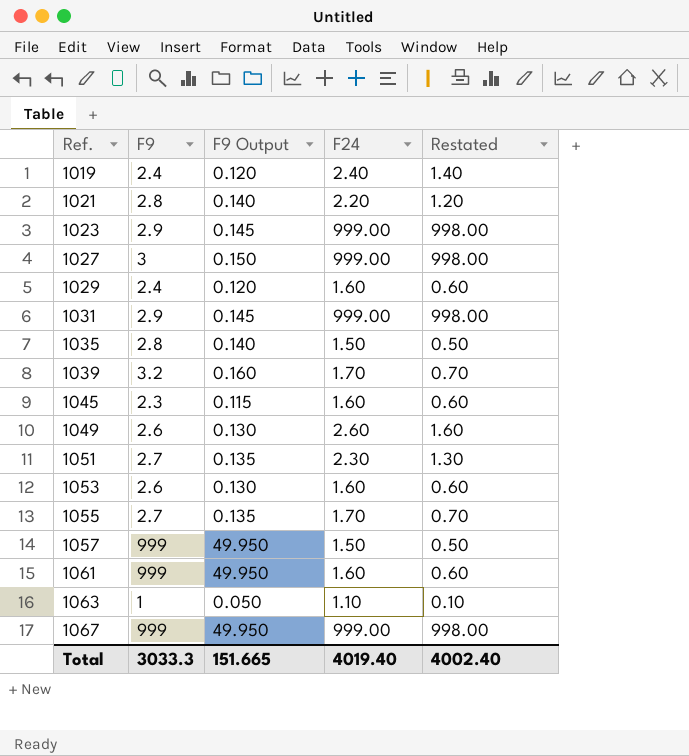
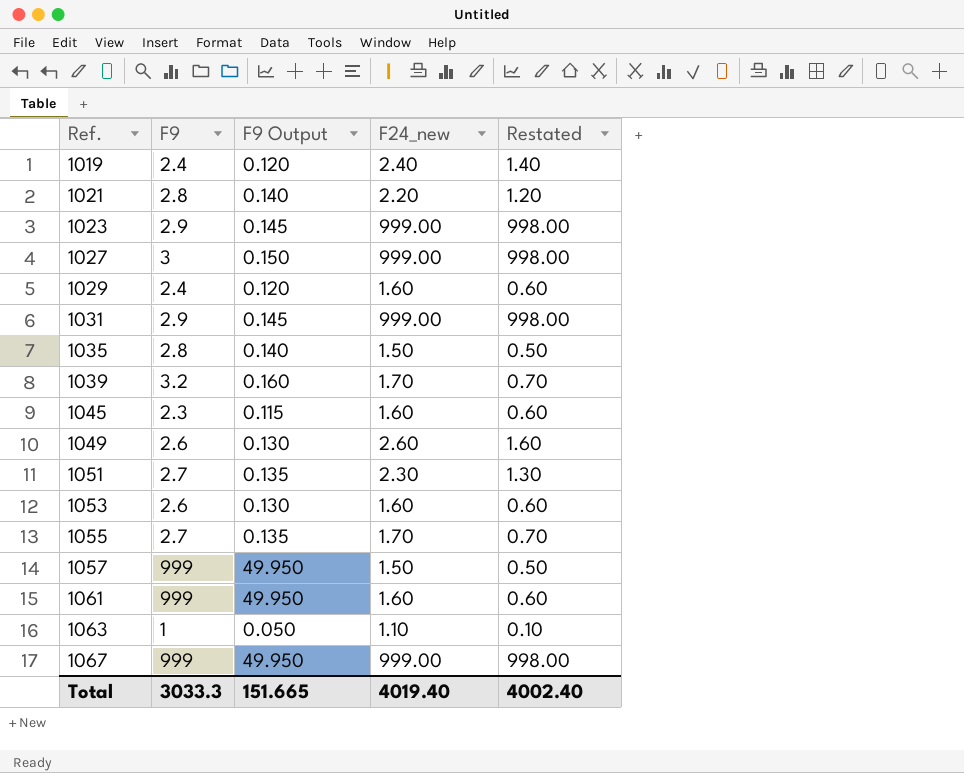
column name: F24 -> F24_new

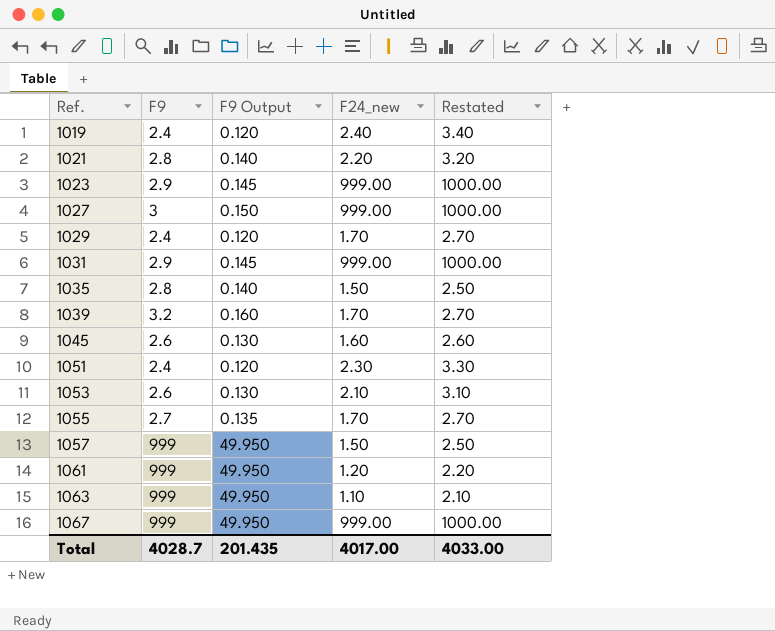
column Restated | formula: [F24_new] - 1 -> [F24_new] + 1
row 1049: 2.6 | 0.130 | 2.60 | 1.60 -> none
1029 | F24_new: 1.60 -> 1.70
1045 | F9: 2.3 -> 2.6
1045 | F9 Output: 0.115 -> 0.130
1051 | F9: 2.7 -> 2.4
1051 | F9 Output: 0.135 -> 0.120
1053 | F24_new: 1.60 -> 2.10
1061 | F24_new: 1.60 -> 1.20
1063 | F9: 1 -> 999
1063 | F9 Output: 0.050 -> 49.950
Total | F9: 3033.3 -> 4028.7
Total | F9 Output: 151.665 -> 201.435
Total | F24_new: 4019.40 -> 4017.00
Total | Restated: 4002.40 -> 4033.00

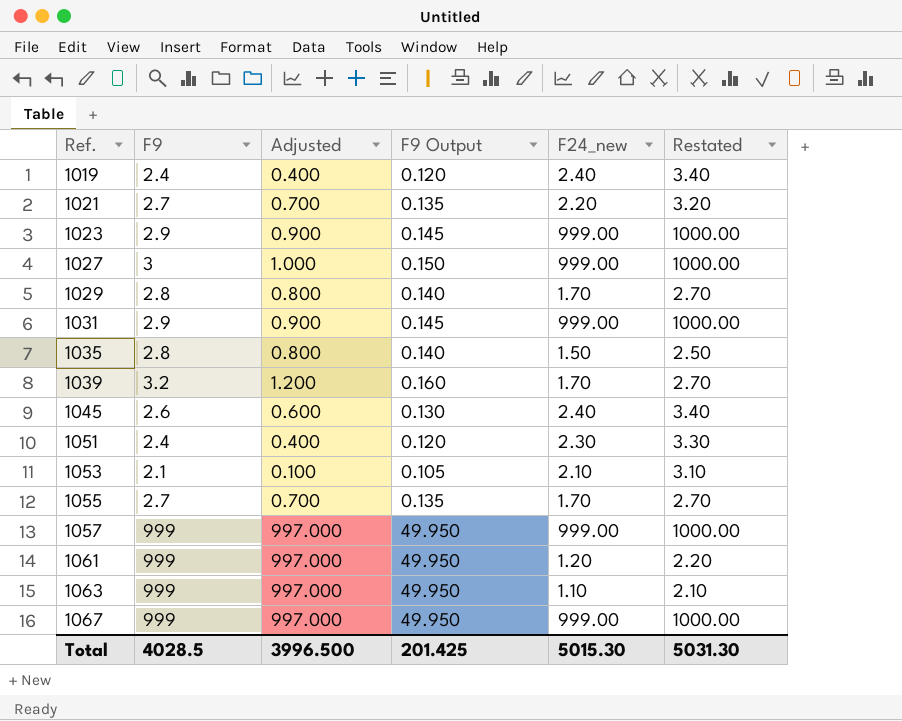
column Adjusted | formula: none -> [F9] - 2
1021 | F9: 2.8 -> 2.7
1021 | F9 Output: 0.140 -> 0.135
1029 | F9: 2.4 -> 2.8
1029 | F9 Output: 0.120 -> 0.140
1045 | F24_new: 1.60 -> 2.40
1045 | Restated: 2.60 -> 3.40
1053 | F9: 2.6 -> 2.1
1053 | F9 Output: 0.130 -> 0.105
1057 | F24_new: 1.50 -> 999.00
1057 | Restated: 2.50 -> 1000.00
Total | F9: 4028.7 -> 4028.5
Total | F9 Output: 201.435 -> 201.425
Total | F24_new: 4017.00 -> 5015.30
Total | Restated: 4033.00 -> 5031.30

